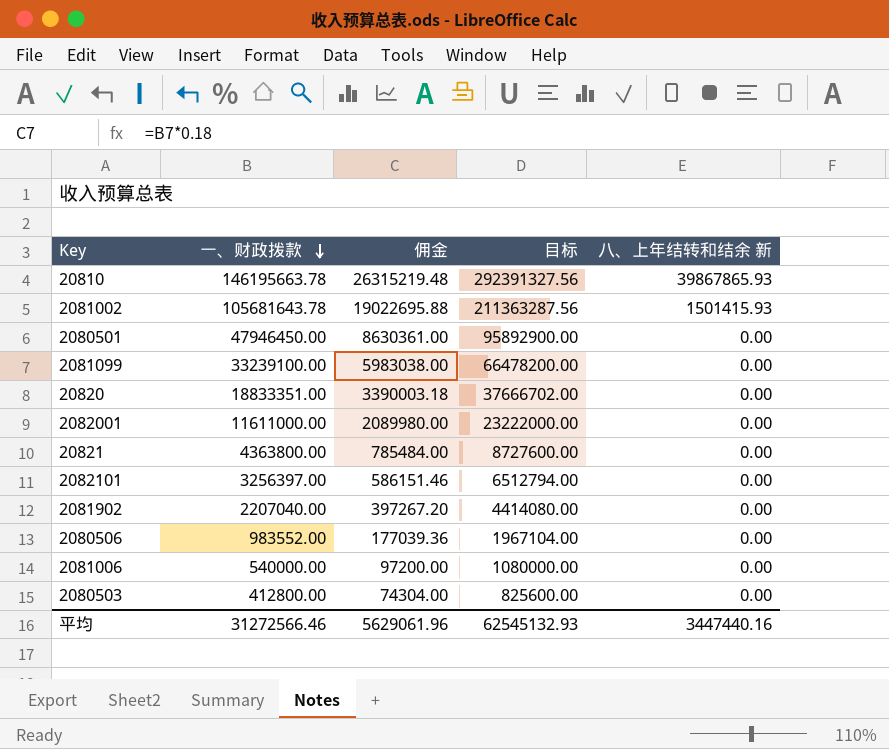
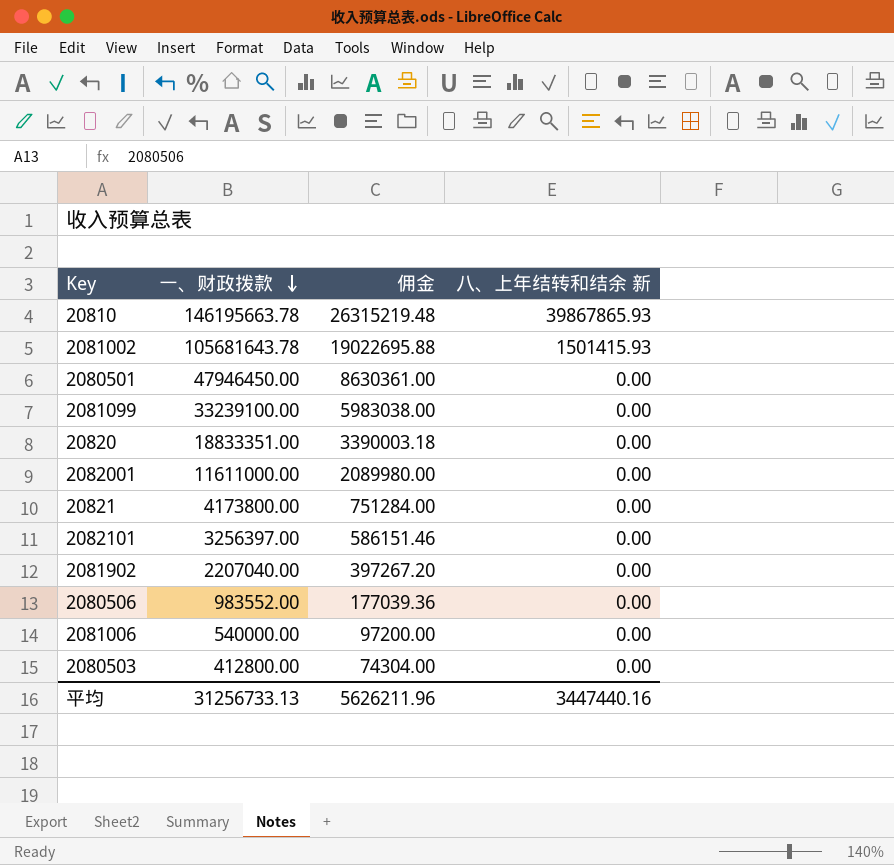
column 目标 | formula: [一、财政拨款] * 2 -> none
20821 | 一、财政拨款: 4363800.00 -> 4173800.00
20821 | 佣金: 785484.00 -> 751284.00
平均 | 一、财政拨款: 31272566.46 -> 31256733.13
平均 | 佣金: 5629061.96 -> 5626211.96

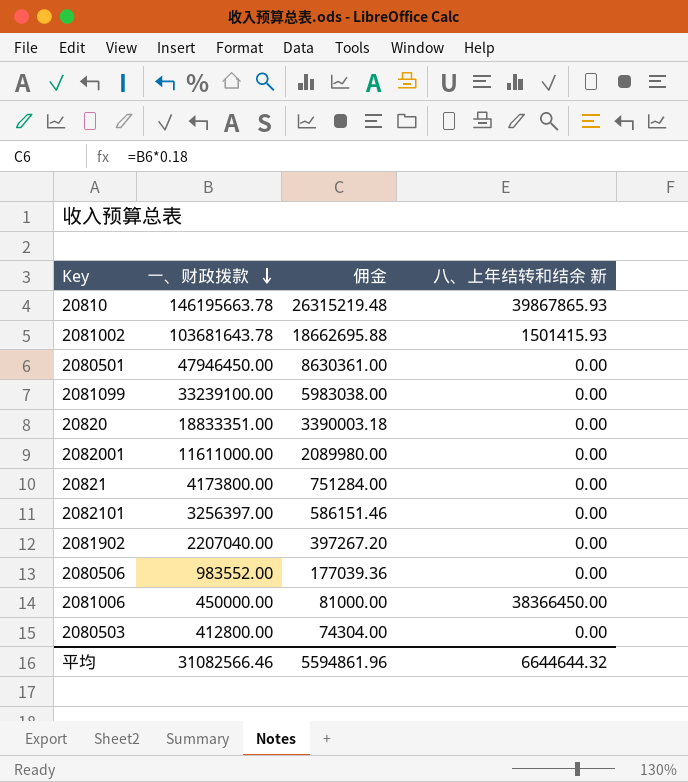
2081002 | 一、财政拨款: 105681643.78 -> 103681643.78
2081002 | 佣金: 19022695.88 -> 18662695.88
2081006 | 一、财政拨款: 540000.00 -> 450000.00
2081006 | 佣金: 97200.00 -> 81000.00
2081006 | 八、上年结转和结余 新: 0.00 -> 38366450.00
平均 | 一、财政拨款: 31256733.13 -> 31082566.46
平均 | 佣金: 5626211.96 -> 5594861.96
平均 | 八、上年结转和结余 新: 3447440.16 -> 6644644.32

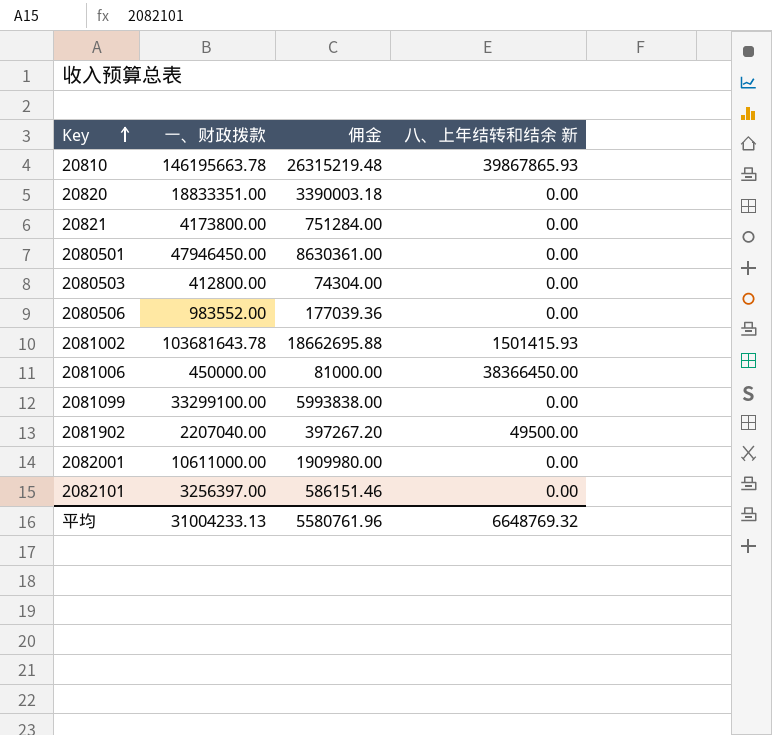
row order: 一、财政拨款 descending -> Key ascending
2081099 | 一、财政拨款: 33239100.00 -> 33299100.00
2081099 | 佣金: 5983038.00 -> 5993838.00
2081902 | 八、上年结转和结余 新: 0.00 -> 49500.00
2082001 | 一、财政拨款: 11611000.00 -> 10611000.00
2082001 | 佣金: 2089980.00 -> 1909980.00
平均 | 一、财政拨款: 31082566.46 -> 31004233.13
平均 | 佣金: 5594861.96 -> 5580761.96
平均 | 八、上年结转和结余 新: 6644644.32 -> 6648769.32

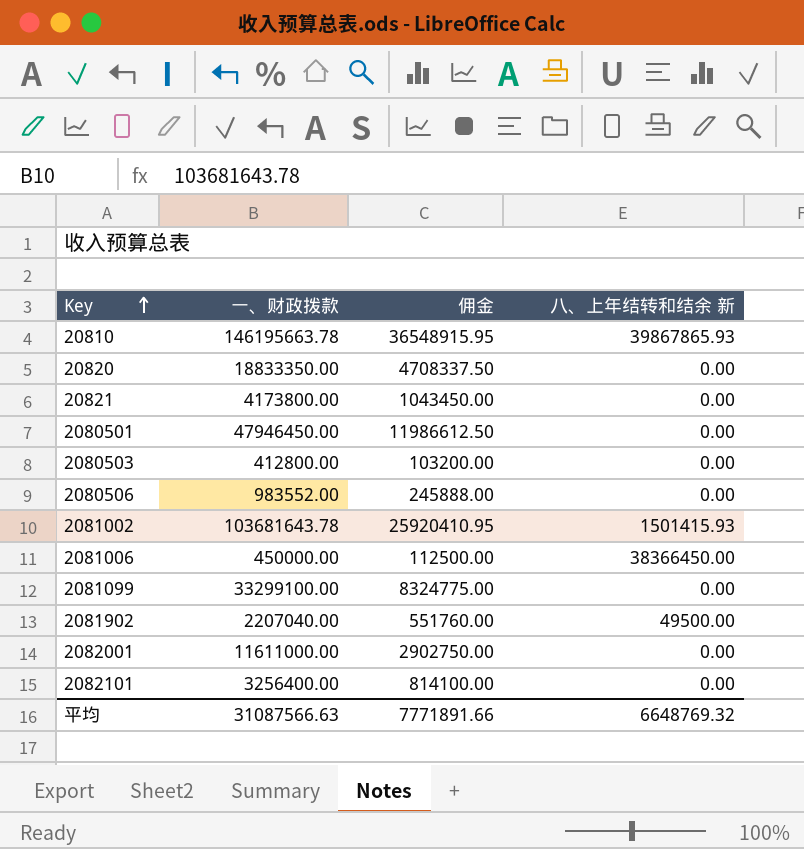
column 佣金 | formula: [一、财政拨款] * 0.18 -> [一、财政拨款] * 0.25
20820 | 一、财政拨款: 18833351.00 -> 18833350.00
2082001 | 一、财政拨款: 10611000.00 -> 11611000.00
2082101 | 一、财政拨款: 3256397.00 -> 3256400.00
平均 | 一、财政拨款: 31004233.13 -> 31087566.63
平均 | 佣金: 5580761.96 -> 7771891.66

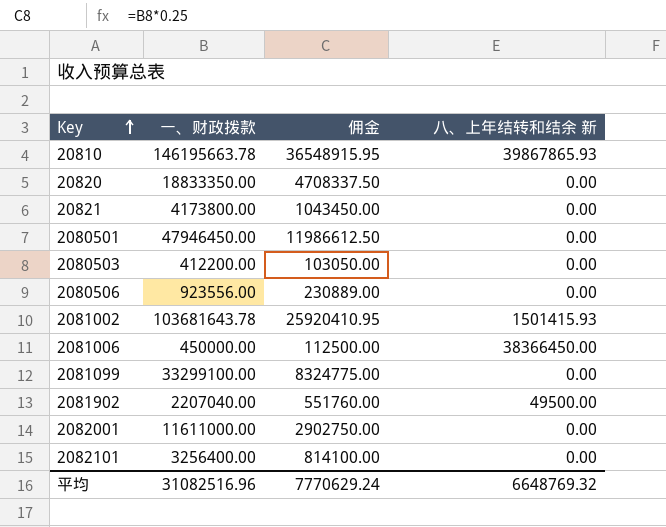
2080503 | 一、财政拨款: 412800.00 -> 412200.00
2080503 | 佣金: 103200.00 -> 103050.00
2080506 | 一、财政拨款: 983552.00 -> 923556.00
2080506 | 佣金: 245888.00 -> 230889.00
平均 | 一、财政拨款: 31087566.63 -> 31082516.96
平均 | 佣金: 7771891.66 -> 7770629.24

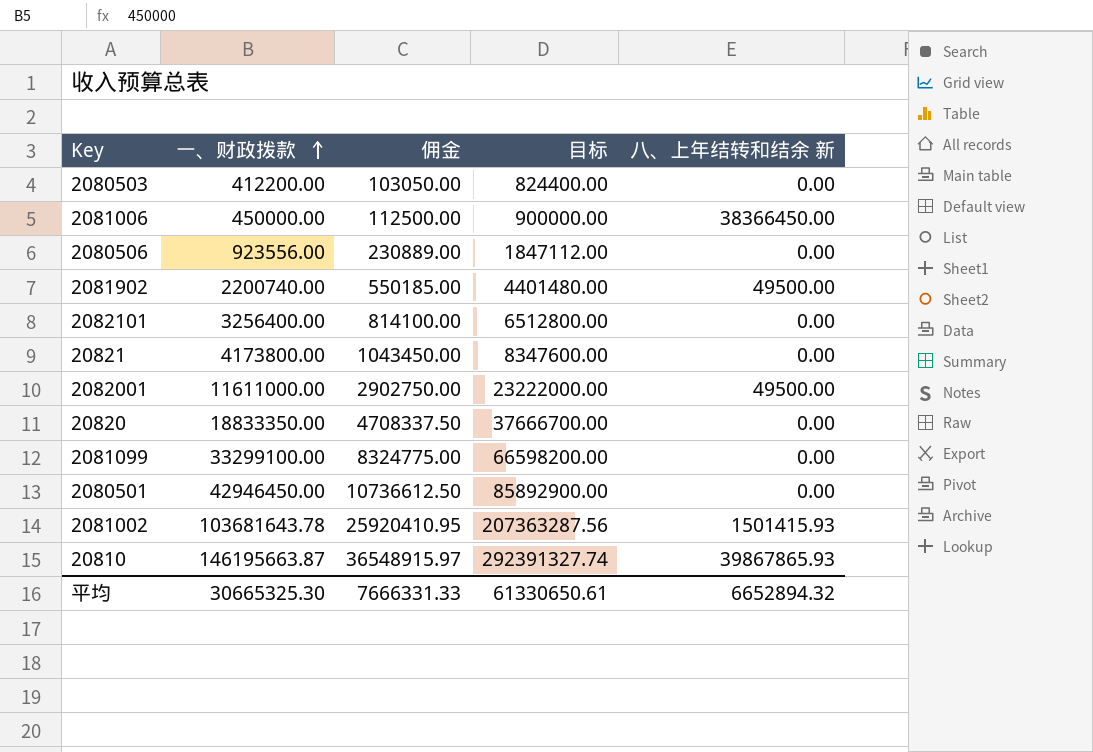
row order: Key ascending -> 一、财政拨款 ascending
column 目标 | formula: none -> [一、财政拨款] * 2
2081902 | 一、财政拨款: 2207040.00 -> 2200740.00
2081902 | 佣金: 551760.00 -> 550185.00
2082001 | 八、上年结转和结余 新: 0.00 -> 49500.00
2080501 | 一、财政拨款: 47946450.00 -> 42946450.00
2080501 | 佣金: 11986612.50 -> 10736612.50
20810 | 一、财政拨款: 146195663.78 -> 146195663.87
20810 | 佣金: 36548915.95 -> 36548915.97
平均 | 一、财政拨款: 31082516.96 -> 30665325.30
平均 | 佣金: 7770629.24 -> 7666331.33
平均 | 八、上年结转和结余 新: 6648769.32 -> 6652894.32

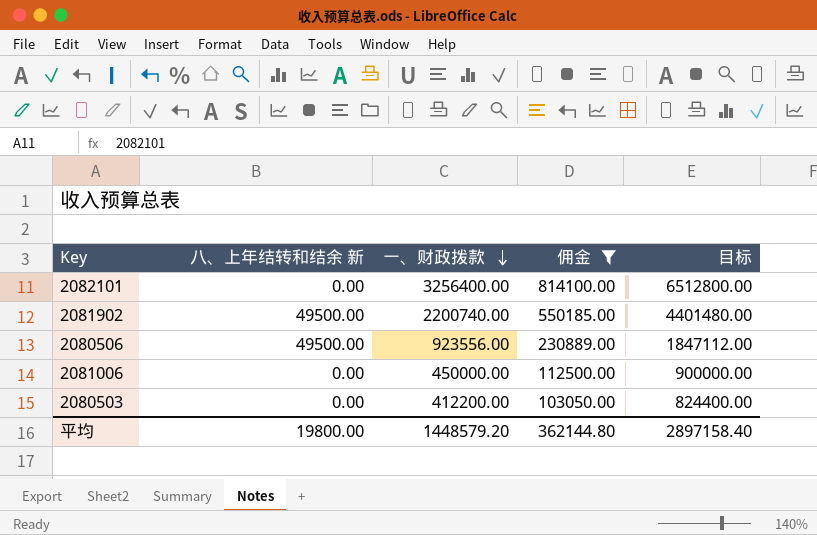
filter: none -> 佣金 <= 814100.00
row order: 一、财政拨款 ascending -> 一、财政拨款 descending
column 八、上年结转和结余 新 | position: 5 -> 2
2080506 | 八、上年结转和结余 新: 0.00 -> 49500.00
2081006 | 八、上年结转和结余 新: 38366450.00 -> 0.00
平均 | 八、上年结转和结余 新: 6652894.32 -> 19800.00
平均 | 一、财政拨款: 30665325.30 -> 1448579.20
平均 | 佣金: 7666331.33 -> 362144.80
平均 | 目标: 61330650.61 -> 2897158.40

